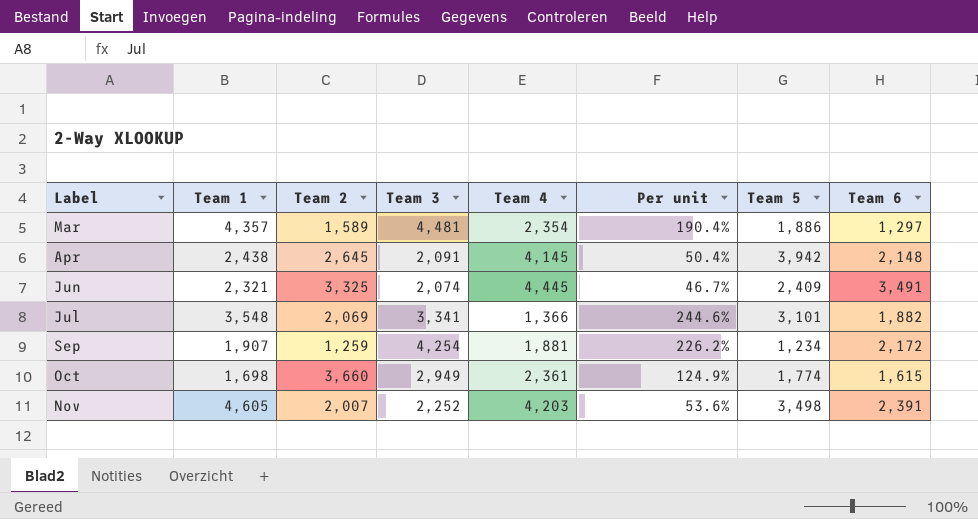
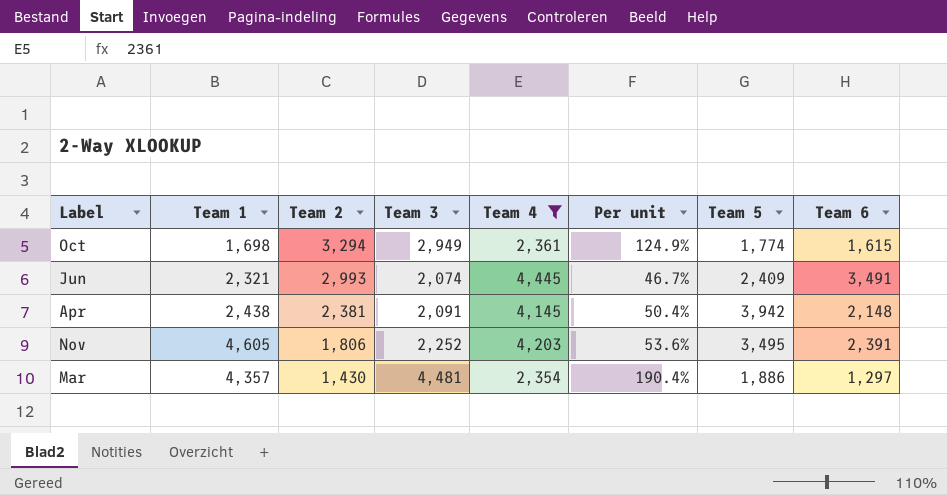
filter: none -> Team 4 >= 2,354
row order: Label ascending -> Team 2 descending
Oct | Team 2: 3,660 -> 3,294
Jun | Team 2: 3,325 -> 2,993
Apr | Team 2: 2,645 -> 2,381
Nov | Team 2: 2,007 -> 1,806
Nov | Team 5: 3,498 -> 3,495
Mar | Team 2: 1,589 -> 1,430

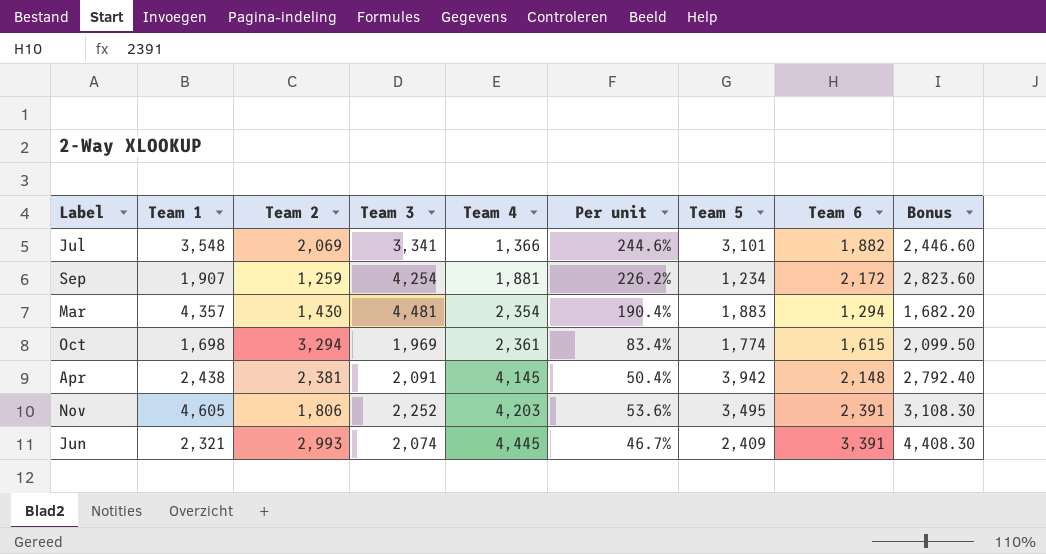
filter: Team 4 >= 2,354 -> none
row order: Team 2 descending -> Team 4 ascending
column Bonus | formula: none -> [Team 6] * 1.3
Mar | Team 5: 1,886 -> 1,883
Mar | Team 6: 1,297 -> 1,294
Oct | Team 3: 2,949 -> 1,969
Oct | Per unit: 124.9% -> 83.4%
Jun | Team 6: 3,491 -> 3,391

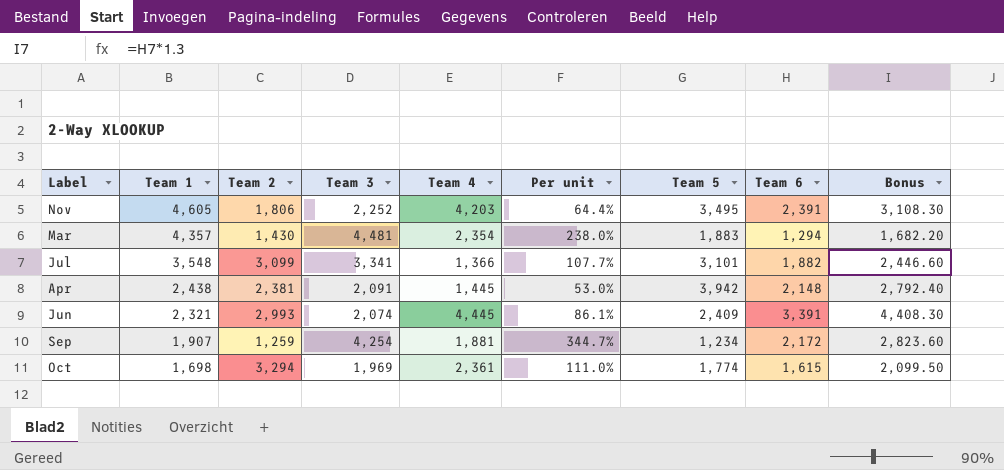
row order: Team 4 ascending -> Team 1 descending
column Per unit | formula: [Team 3] / [Team 4] -> [Team 3] / [Team 5]
Jul | Team 2: 2,069 -> 3,099
Apr | Team 4: 4,145 -> 1,445

